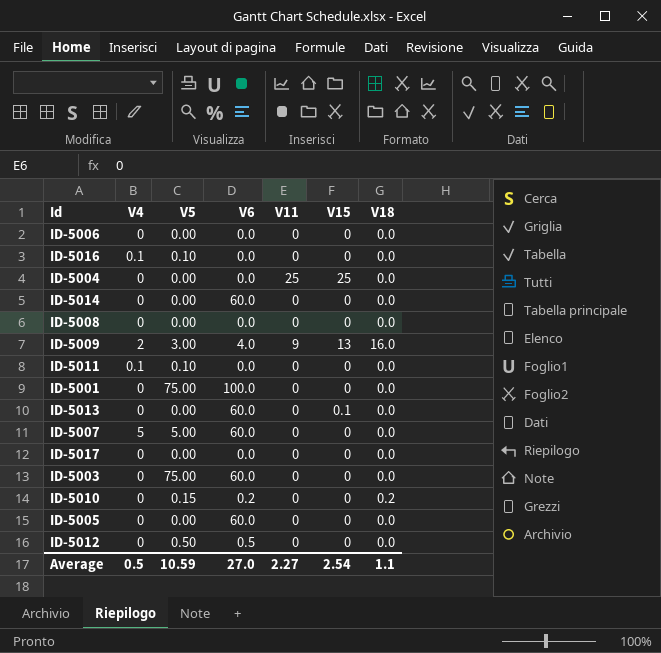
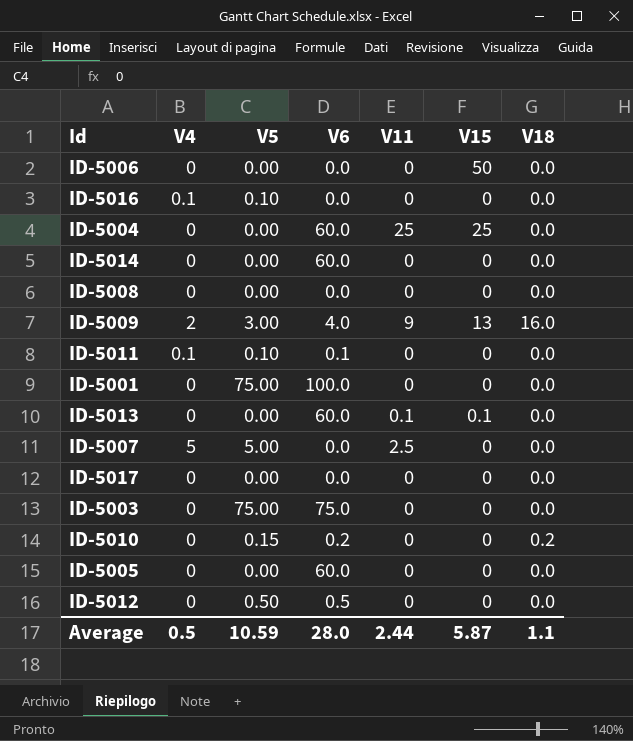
ID-5006 | V15: 0 -> 50
ID-5004 | V6: 0.0 -> 60.0
ID-5011 | V6: 0.0 -> 0.1
ID-5013 | V11: 0 -> 0.1
ID-5007 | V6: 60.0 -> 0.0
ID-5007 | V11: 0 -> 2.5
ID-5003 | V6: 60.0 -> 75.0
Average | V6: 27.0 -> 28.0
Average | V11: 2.27 -> 2.44
Average | V15: 2.54 -> 5.87

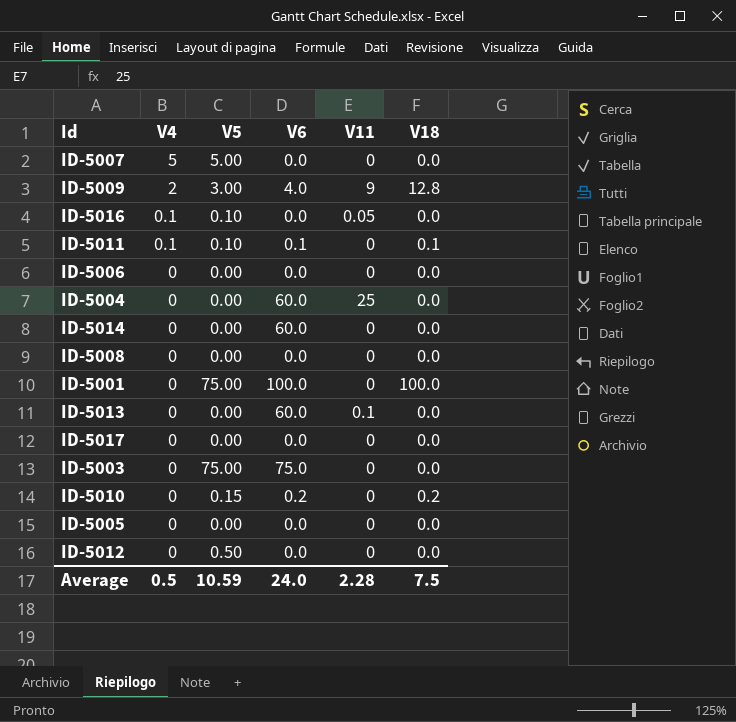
row order: none -> V4 descending
column V15 | position: 6 -> none
ID-5007 | V11: 2.5 -> 0
ID-5009 | V18: 16.0 -> 12.8
ID-5016 | V11: 0 -> 0.05
ID-5011 | V18: 0.0 -> 0.1
ID-5001 | V18: 0.0 -> 100.0
ID-5005 | V6: 60.0 -> 0.0
ID-5012 | V6: 0.5 -> 0.0
Average | V6: 28.0 -> 24.0
Average | V11: 2.44 -> 2.28
Average | V18: 1.1 -> 7.5

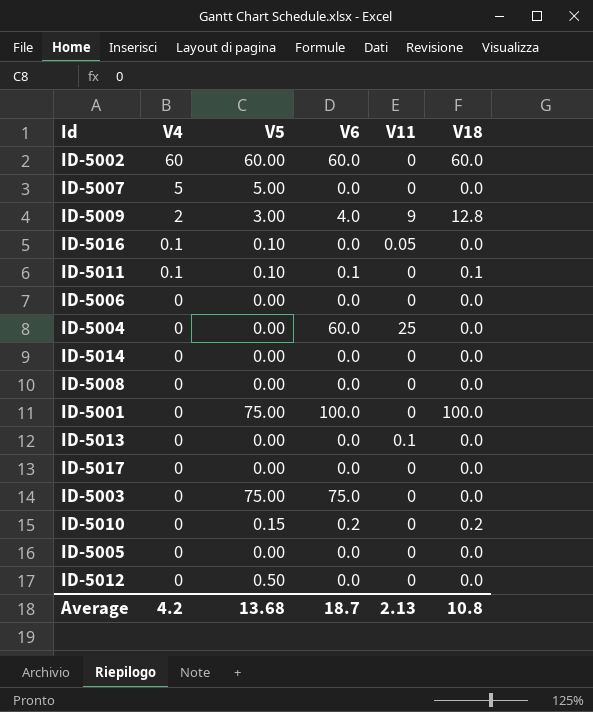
row ID-5002: none -> 60 | 60.00 | 60.0 | 0 | 60.0
ID-5014 | V6: 60.0 -> 0.0
ID-5013 | V6: 60.0 -> 0.0
Average | V4: 0.5 -> 4.2
Average | V5: 10.59 -> 13.68
Average | V6: 24.0 -> 18.7
Average | V11: 2.28 -> 2.13
Average | V18: 7.5 -> 10.8

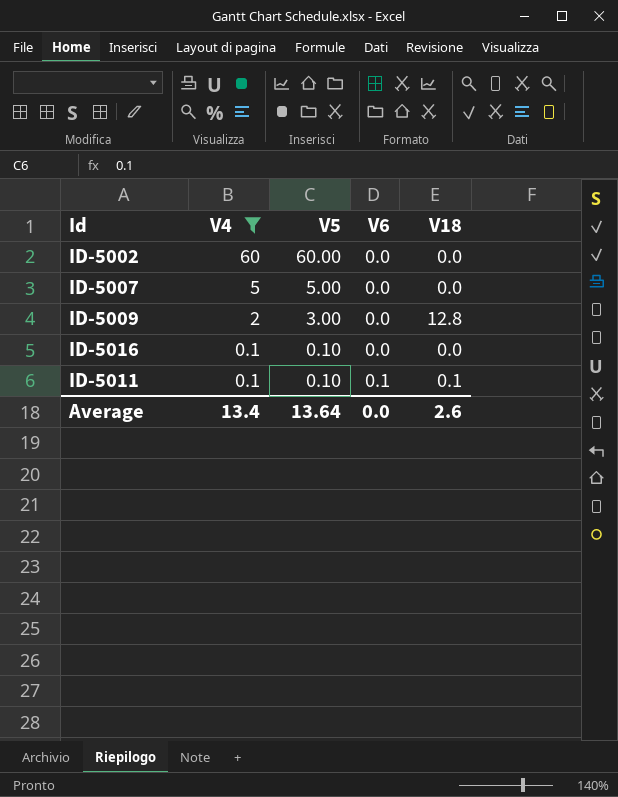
filter: none -> V4 != 0
column V11 | position: 5 -> none
ID-5002 | V6: 60.0 -> 0.0
ID-5002 | V18: 60.0 -> 0.0
ID-5009 | V6: 4.0 -> 0.0
Average | V4: 4.2 -> 13.4
Average | V5: 13.68 -> 13.64
Average | V6: 18.7 -> 0.0
Average | V18: 10.8 -> 2.6

